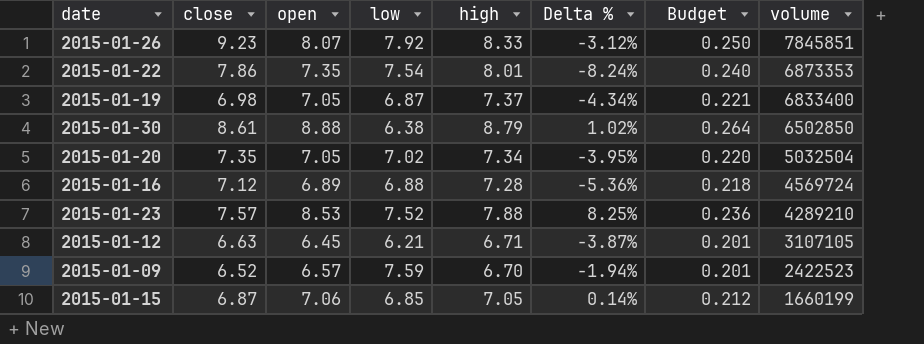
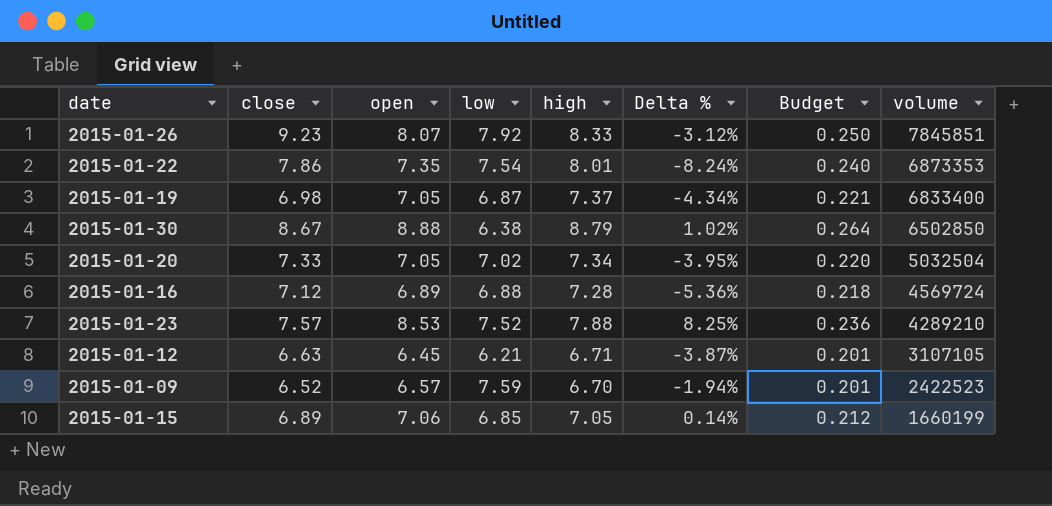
2015-01-30 | close: 8.61 -> 8.67
2015-01-20 | close: 7.35 -> 7.33
2015-01-15 | close: 6.87 -> 6.89

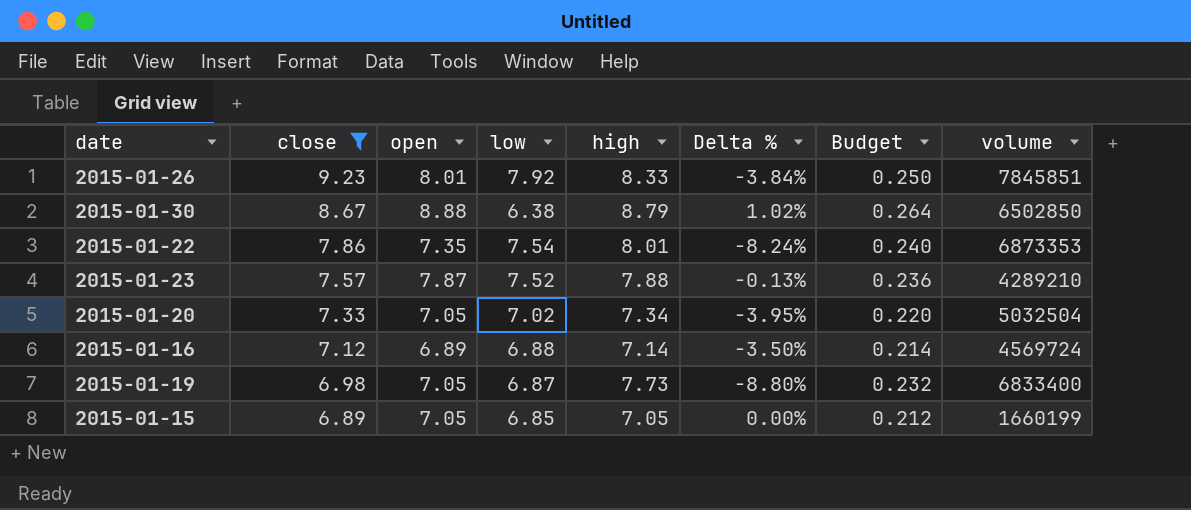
filter: none -> close >= 6.89
row order: volume descending -> close descending
2015-01-26 | open: 8.07 -> 8.01
2015-01-26 | Delta %: -3.12% -> -3.84%
2015-01-23 | open: 8.53 -> 7.87
2015-01-23 | Delta %: 8.25% -> -0.13%
2015-01-16 | high: 7.28 -> 7.14
2015-01-16 | Delta %: -5.36% -> -3.50%
2015-01-16 | Budget: 0.218 -> 0.214
2015-01-19 | high: 7.37 -> 7.73
2015-01-19 | Delta %: -4.34% -> -8.80%
2015-01-19 | Budget: 0.221 -> 0.232
2015-01-15 | open: 7.06 -> 7.05
2015-01-15 | Delta %: 0.14% -> 0.00%

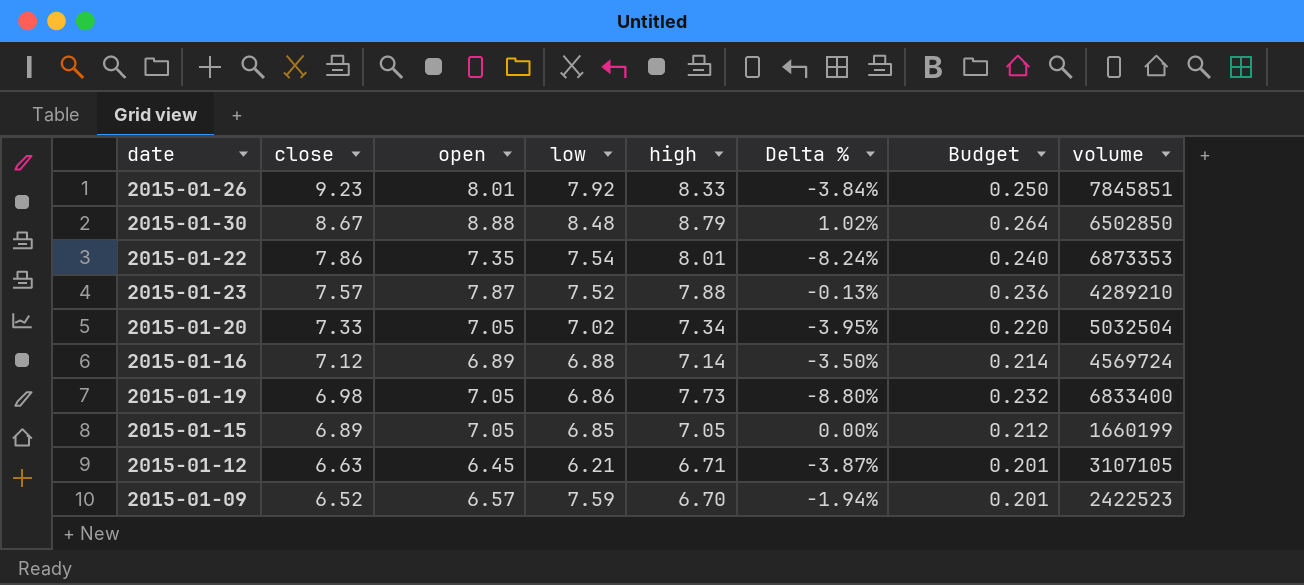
filter: close >= 6.89 -> none
2015-01-30 | low: 6.38 -> 8.48
2015-01-19 | low: 6.87 -> 6.86

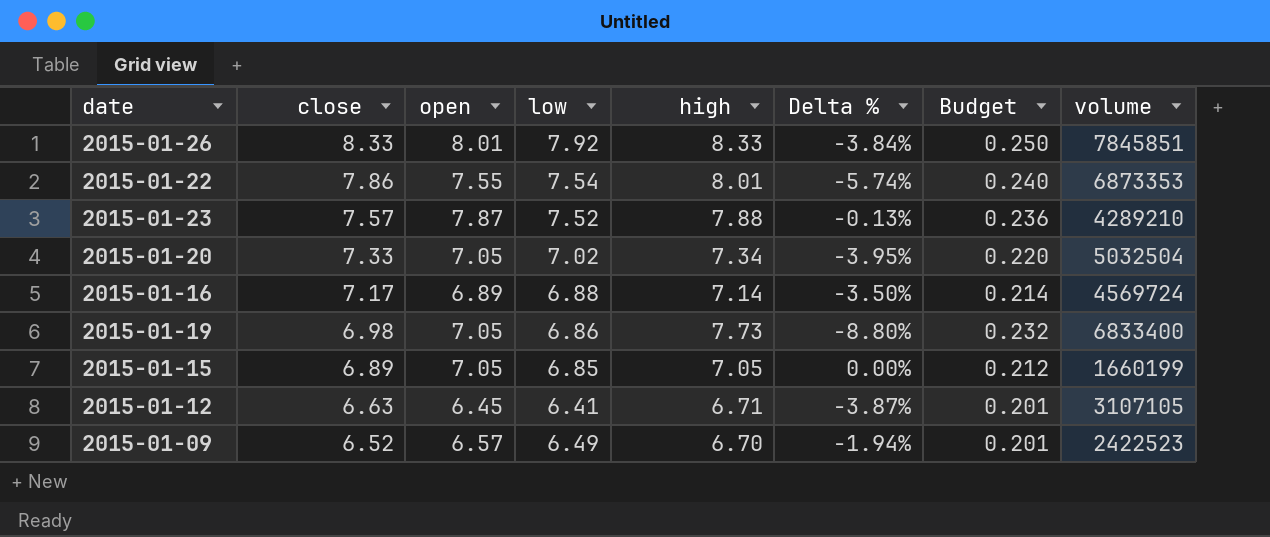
row 2015-01-30: 8.67 | 8.88 | 8.48 | 8.79 | 1.02% | 0.264 | 6502850 -> none
2015-01-26 | close: 9.23 -> 8.33
2015-01-22 | open: 7.35 -> 7.55
2015-01-22 | Delta %: -8.24% -> -5.74%
2015-01-16 | close: 7.12 -> 7.17
2015-01-12 | low: 6.21 -> 6.41
2015-01-09 | low: 7.59 -> 6.49

